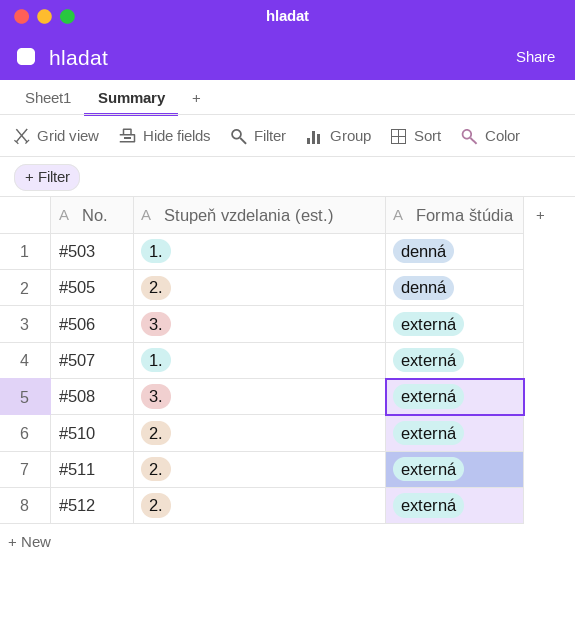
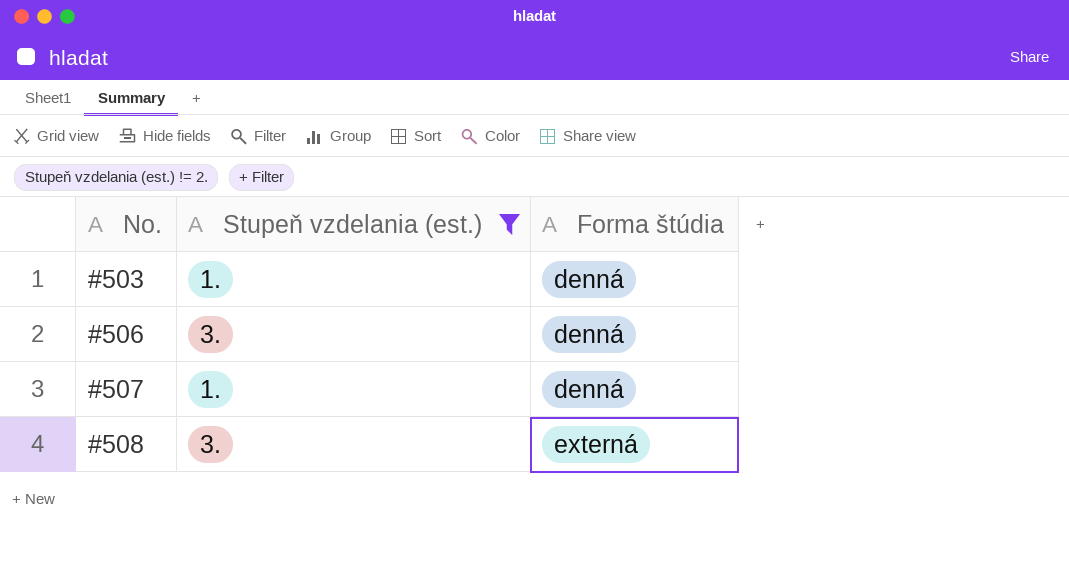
filter: none -> Stupeň vzdelania (est.) != 2.
#506 | Forma štúdia: externá -> denná
#507 | Forma štúdia: externá -> denná

